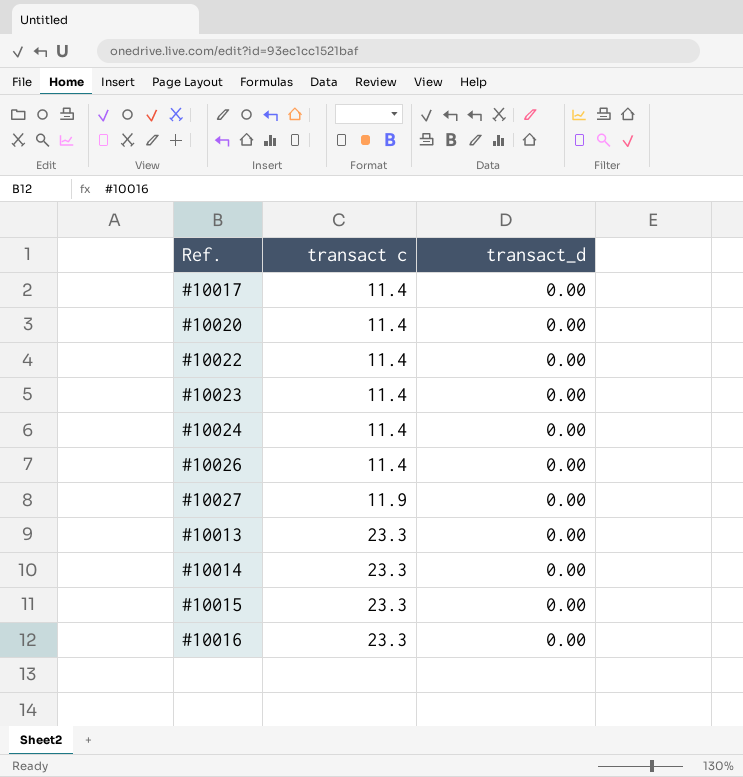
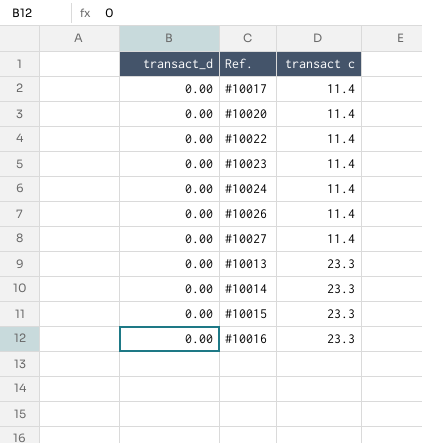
column transact_d | position: 3 -> 1
#10027 | transact c: 11.9 -> 11.4

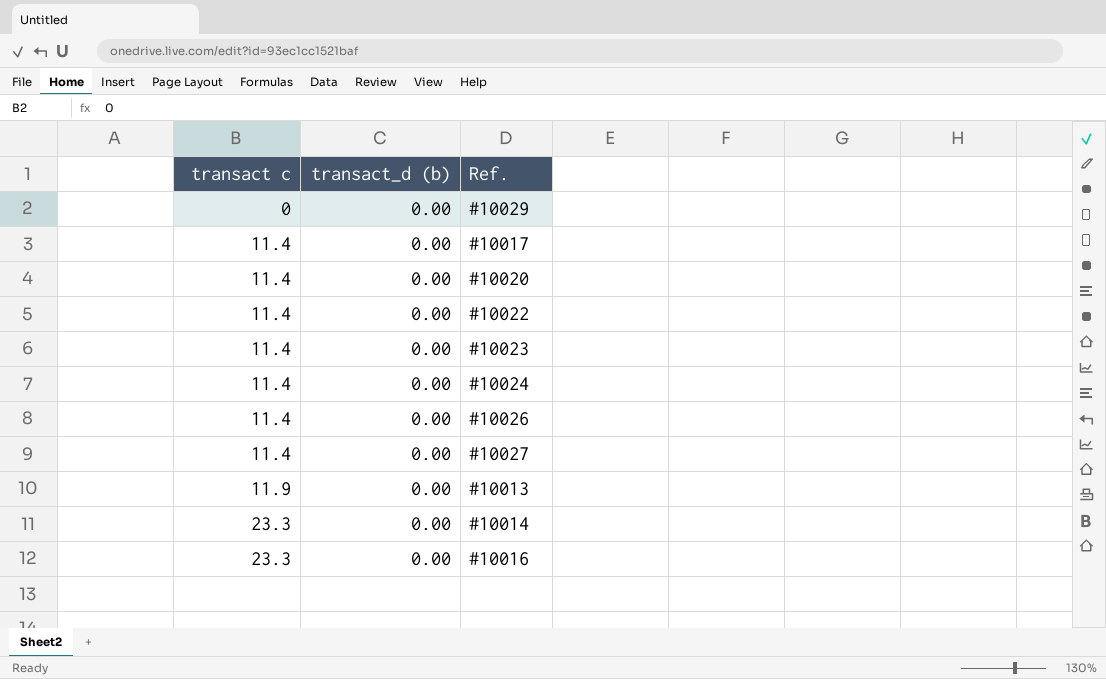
column transact c | position: 3 -> 1
column name: transact_d -> transact_d (b)
row #10015: 0.00 | 23.3 -> none
row #10029: none -> 0 | 0.00
#10013 | transact c: 23.3 -> 11.9

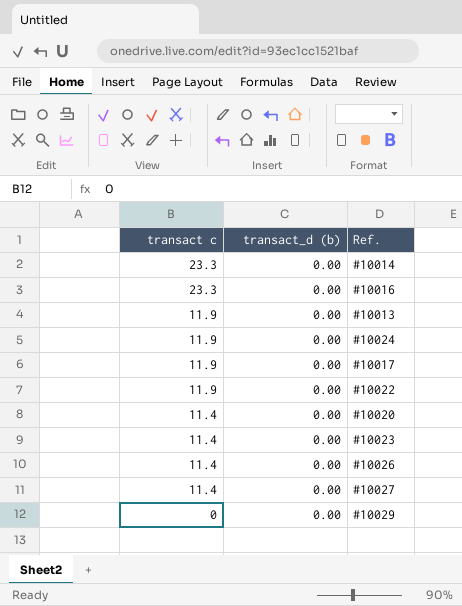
row order: transact c ascending -> transact c descending
#10024 | transact c: 11.4 -> 11.9
#10017 | transact c: 11.4 -> 11.9
#10022 | transact c: 11.4 -> 11.9

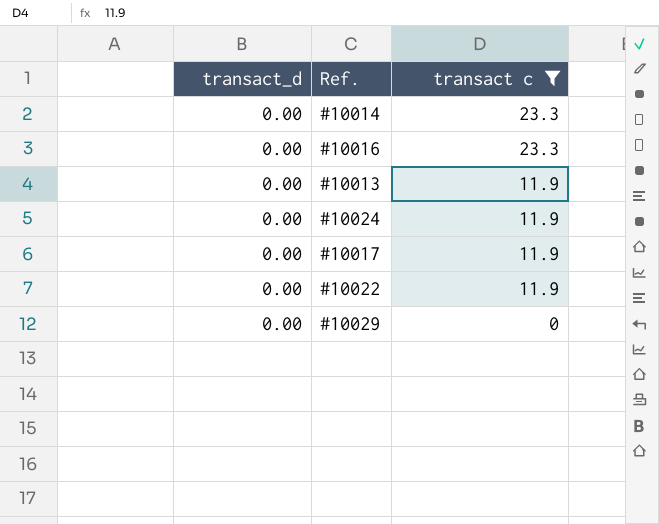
filter: none -> transact c != 11.4
column name: transact_d (b) -> transact_d
column transact c | position: 1 -> 3

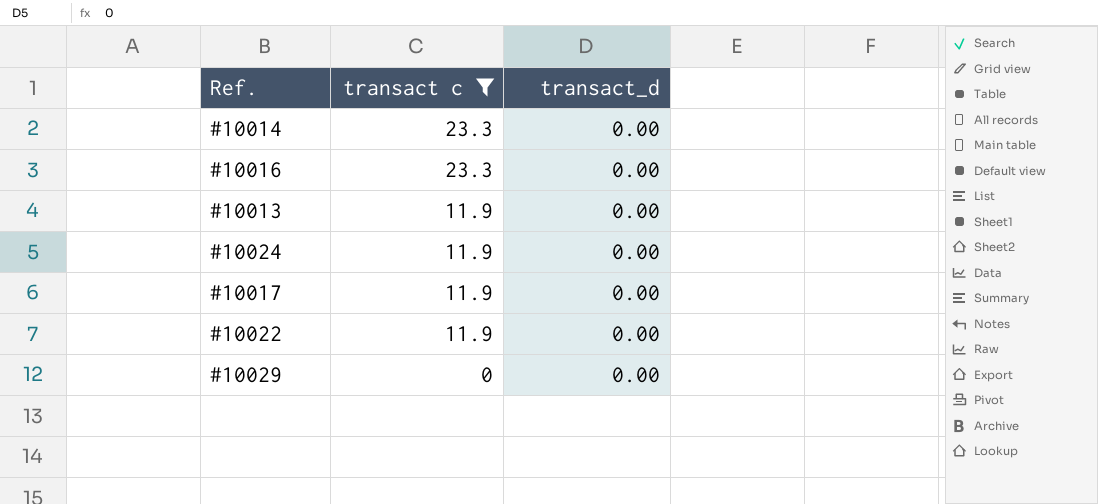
column transact_d | position: 1 -> 3

